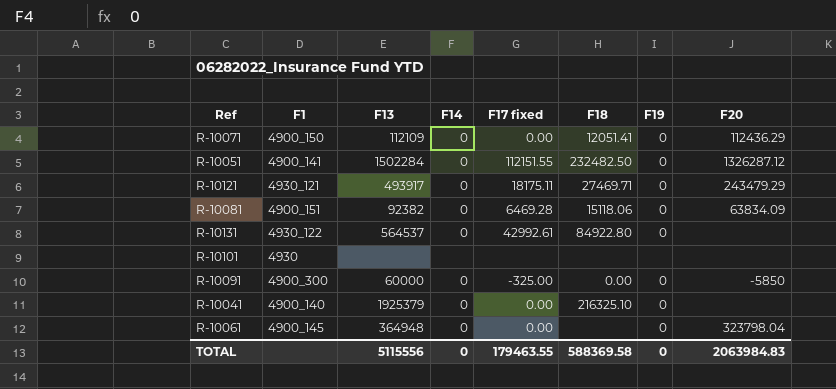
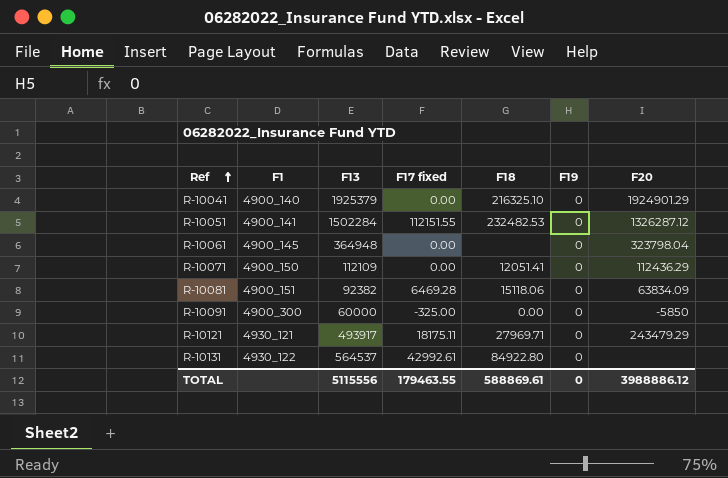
row order: none -> Ref ascending
column F14 | position: 4 -> none
row R-10101: 4930 | none | none | none | none | none | none -> none
R-10041 | F20: none -> 1924901.29
R-10051 | F18: 232482.50 -> 232482.53
R-10121 | F18: 27469.71 -> 27969.71
TOTAL | F18: 588369.58 -> 588869.61
TOTAL | F20: 2063984.83 -> 3988886.12

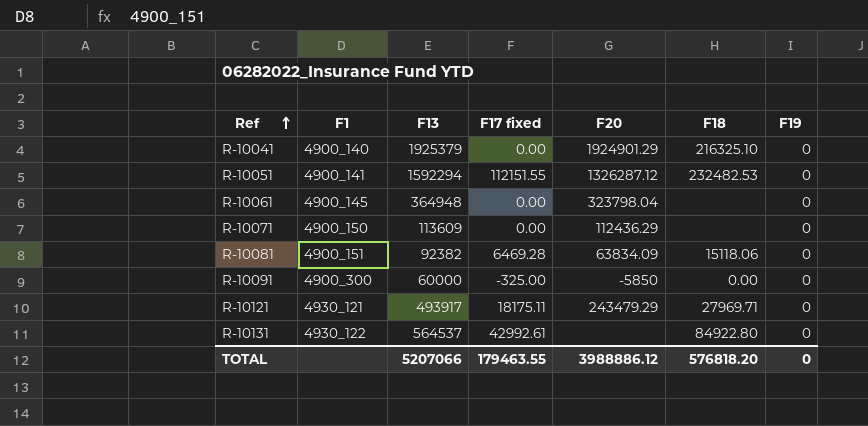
column F20 | position: 7 -> 5
R-10051 | F13: 1502284 -> 1592294
R-10071 | F13: 112109 -> 113609
R-10071 | F18: 12051.41 -> none
TOTAL | F13: 5115556 -> 5207066
TOTAL | F18: 588869.61 -> 576818.20

